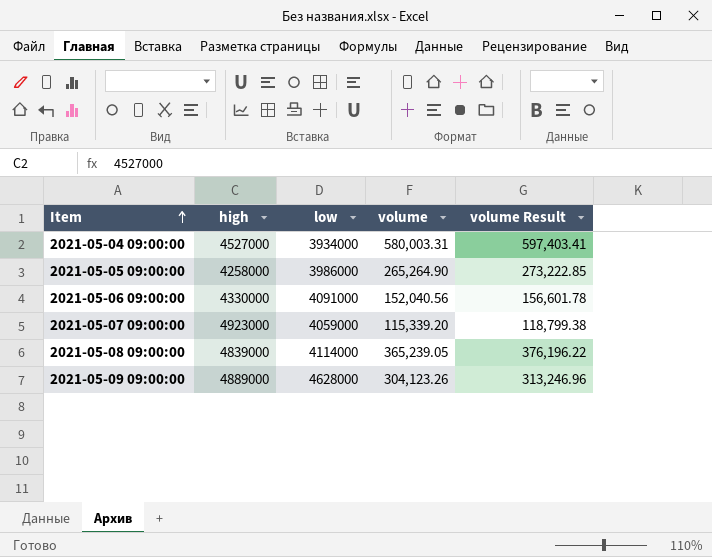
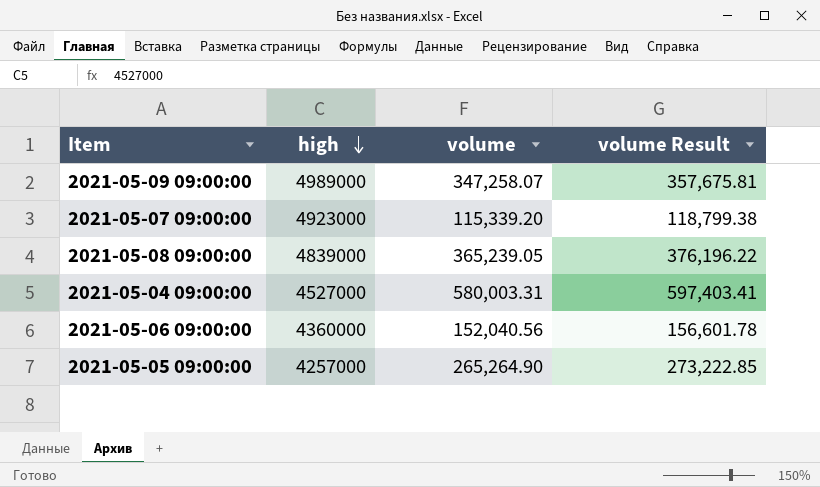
row order: Item ascending -> high descending
column low | position: 3 -> none
2021-05-09 09:00:00 | high: 4889000 -> 4989000
2021-05-09 09:00:00 | volume: 304,123.26 -> 347,258.07
2021-05-09 09:00:00 | volume Result: 313,246.96 -> 357,675.81
2021-05-06 09:00:00 | high: 4330000 -> 4360000
2021-05-05 09:00:00 | high: 4258000 -> 4257000

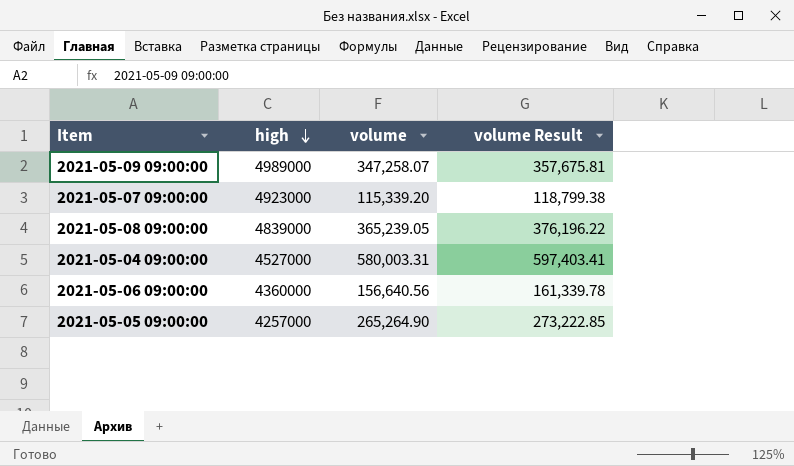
2021-05-06 09:00:00 | volume: 152,040.56 -> 156,640.56
2021-05-06 09:00:00 | volume Result: 156,601.78 -> 161,339.78

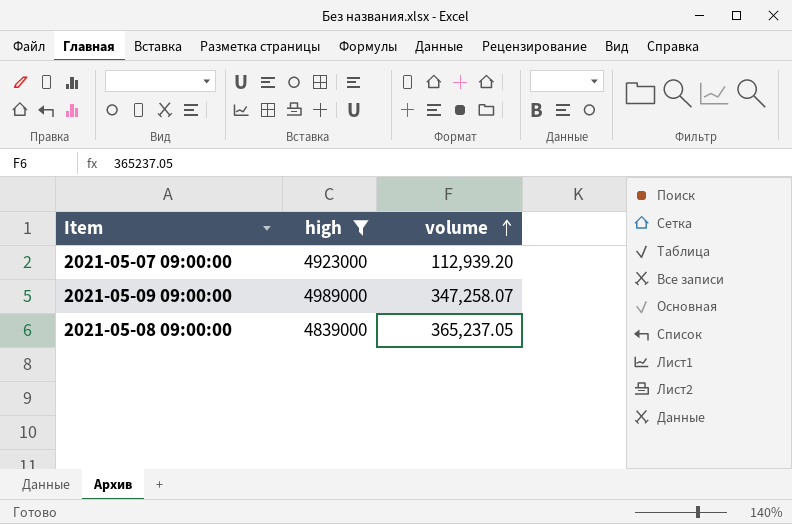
filter: none -> high >= 4839000
row order: high descending -> volume ascending
column volume Result | formula: [volume] * 1.03 -> none
2021-05-07 09:00:00 | volume: 115,339.20 -> 112,939.20
2021-05-08 09:00:00 | volume: 365,239.05 -> 365,237.05

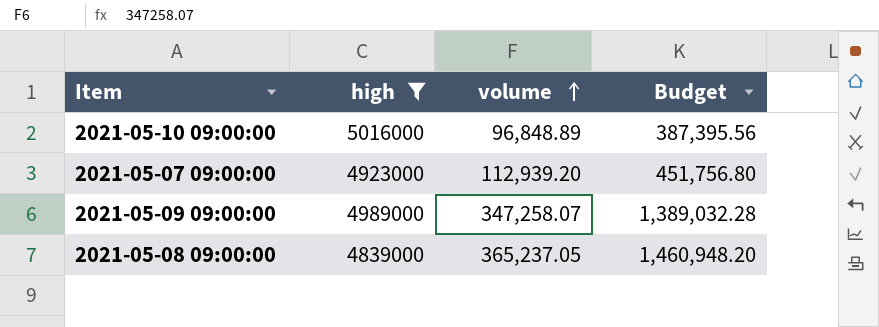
column Budget | formula: none -> [volume] * 4
row 2021-05-10 09:00:00: none -> 5016000 | 96,848.89 | 387,395.56

